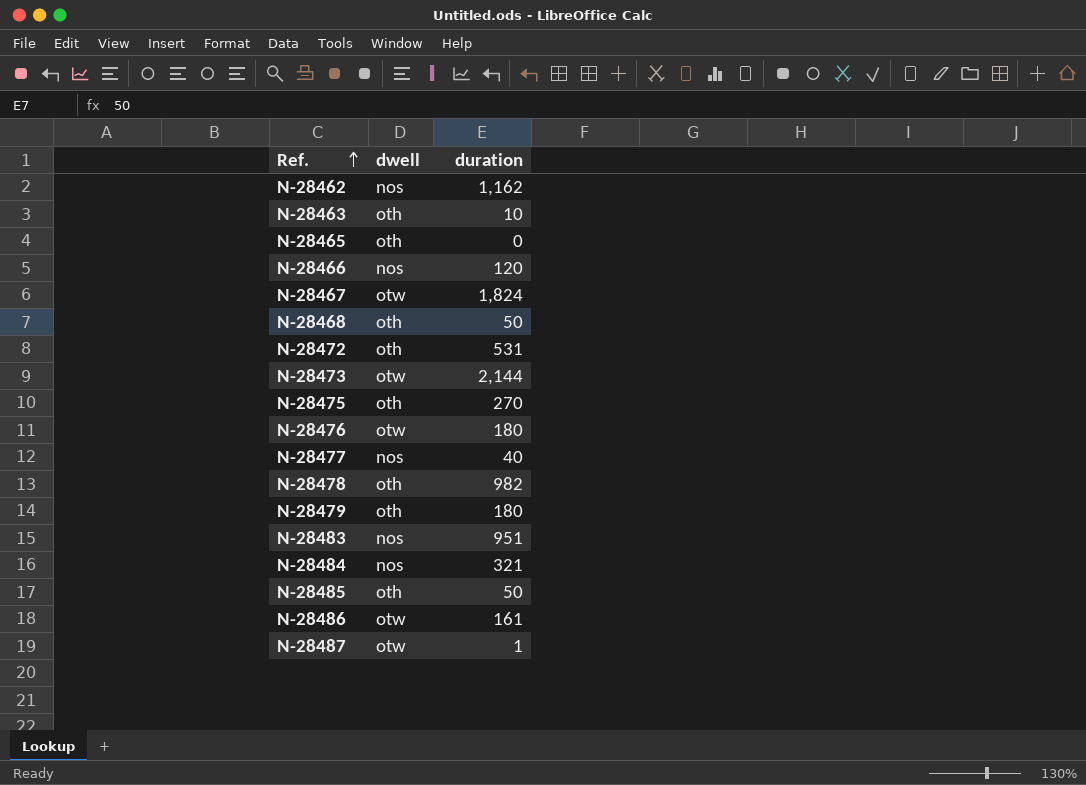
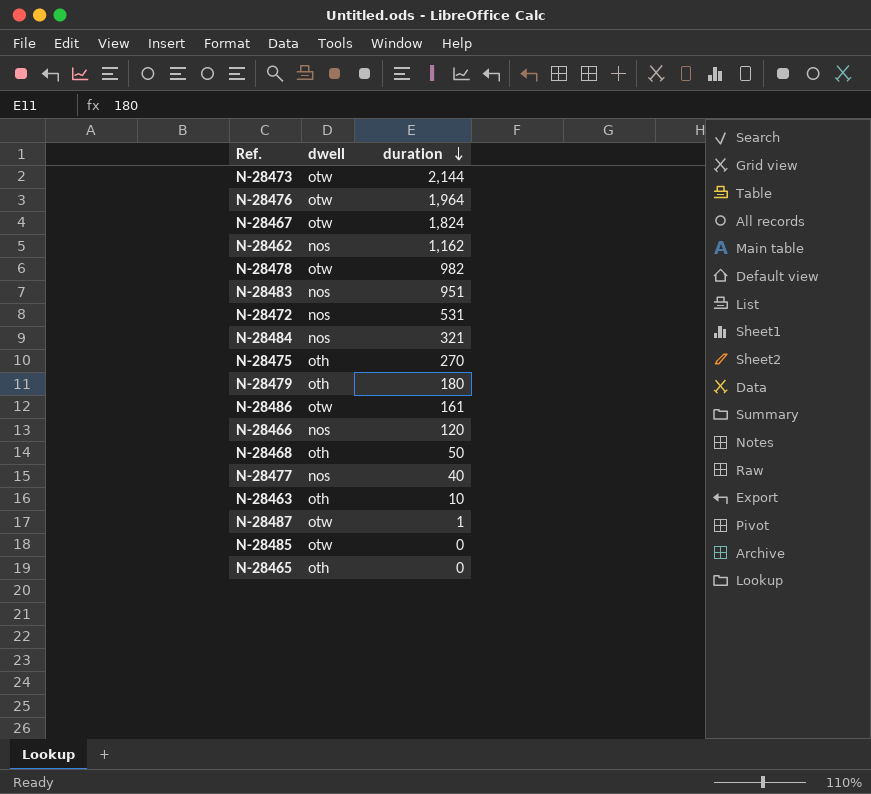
row order: Ref. ascending -> duration descending
N-28476 | duration: 180 -> 1,964
N-28478 | dwell: oth -> otw
N-28472 | dwell: oth -> nos
N-28485 | dwell: oth -> otw
N-28485 | duration: 50 -> 0

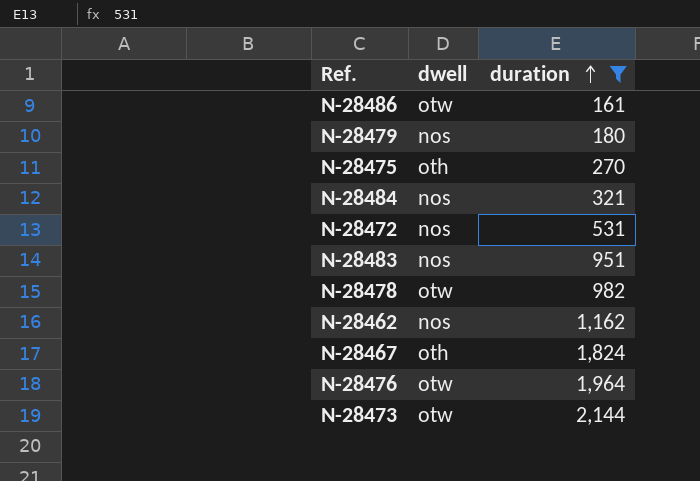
filter: none -> duration >= 161
row order: duration descending -> duration ascending
N-28479 | dwell: oth -> nos
N-28467 | dwell: otw -> oth

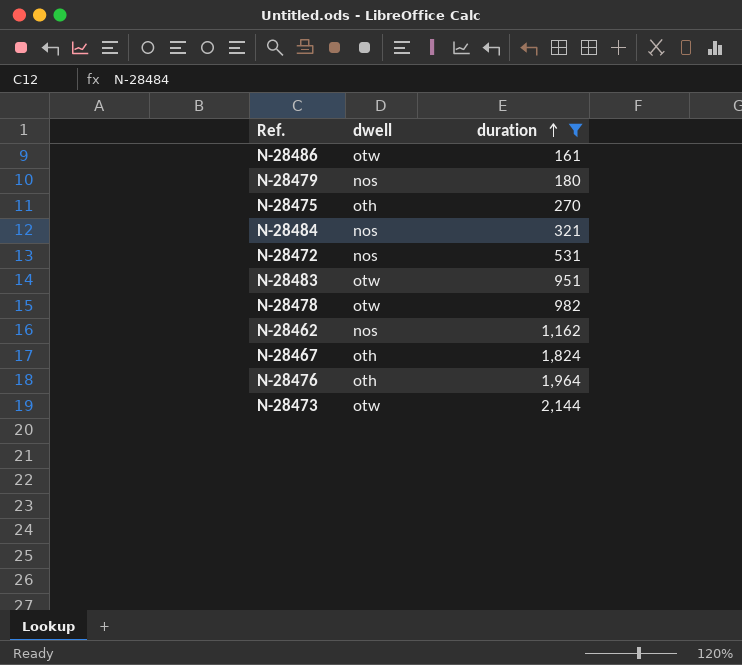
N-28483 | dwell: nos -> otw
N-28476 | dwell: otw -> oth

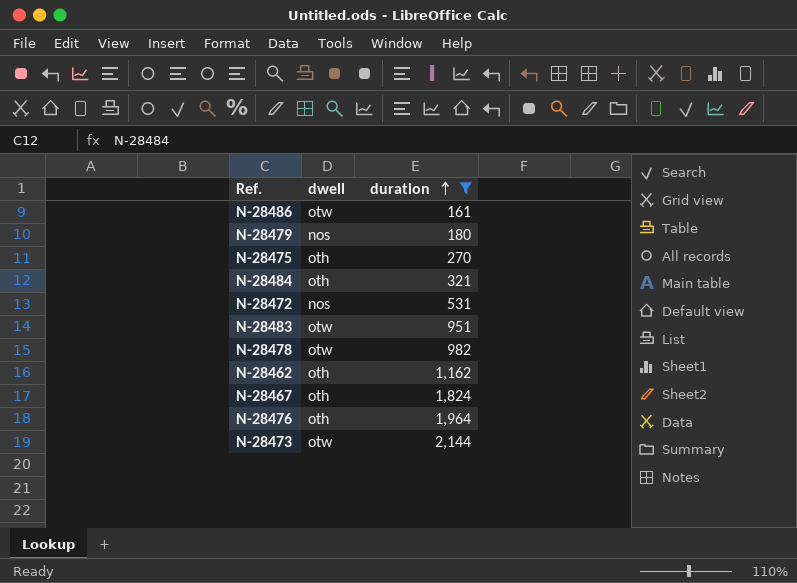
N-28484 | dwell: nos -> oth
N-28462 | dwell: nos -> oth

